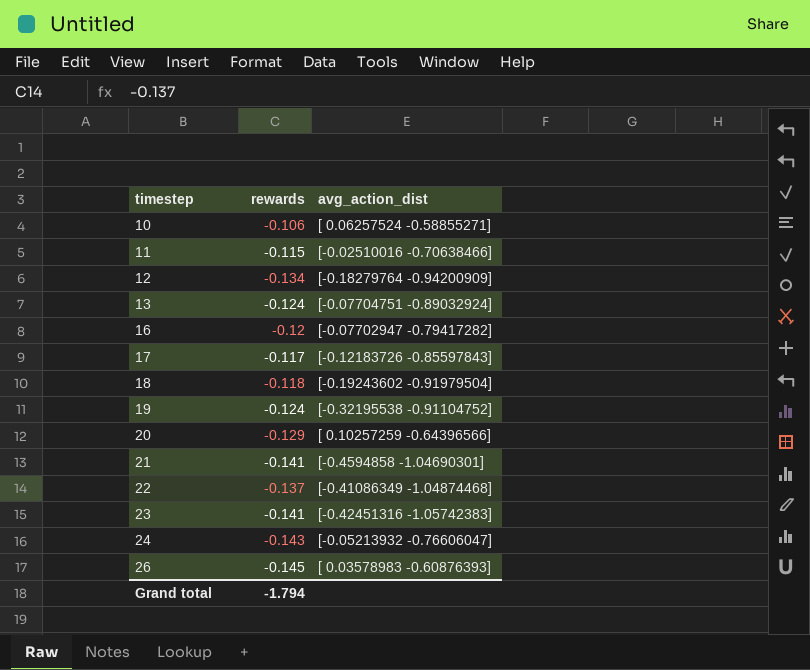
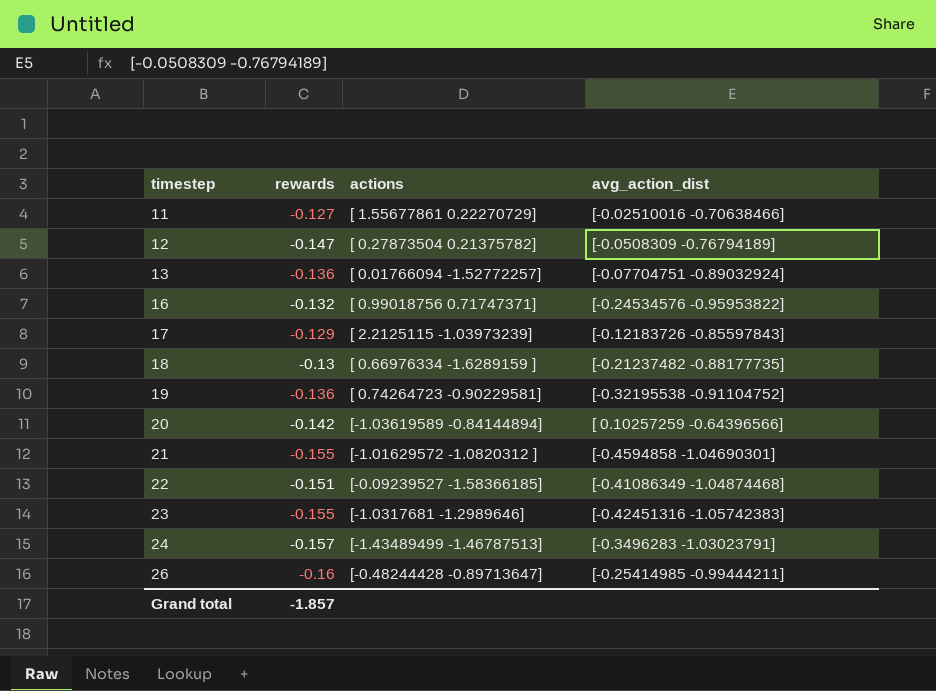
column actions | position: none -> 3
row 10: -0.106 | [ 0.06257524 -0.58855271] -> none
11 | rewards: -0.115 -> -0.127
12 | rewards: -0.134 -> -0.147
12 | avg_action_dist: [-0.18279764 -0.94200909] -> [-0.0508309 -0.76794189]
13 | rewards: -0.124 -> -0.136
16 | rewards: -0.12 -> -0.132
16 | avg_action_dist: [-0.07702947 -0.79417282] -> [-0.24534576 -0.95953822]
17 | rewards: -0.117 -> -0.129
18 | rewards: -0.118 -> -0.13
18 | avg_action_dist: [-0.19243602 -0.91979504] -> [-0.21237482 -0.88177735]
19 | rewards: -0.124 -> -0.136
20 | rewards: -0.129 -> -0.142
21 | rewards: -0.141 -> -0.155
22 | rewards: -0.137 -> -0.151
23 | rewards: -0.141 -> -0.155
24 | rewards: -0.143 -> -0.157
24 | avg_action_dist: [-0.05213932 -0.76606047] -> [-0.3496283 -1.03023791]
26 | rewards: -0.145 -> -0.16
26 | avg_action_dist: [ 0.03578983 -0.60876393] -> [-0.25414985 -0.99444211]
Grand total | rewards: -1.794 -> -1.857

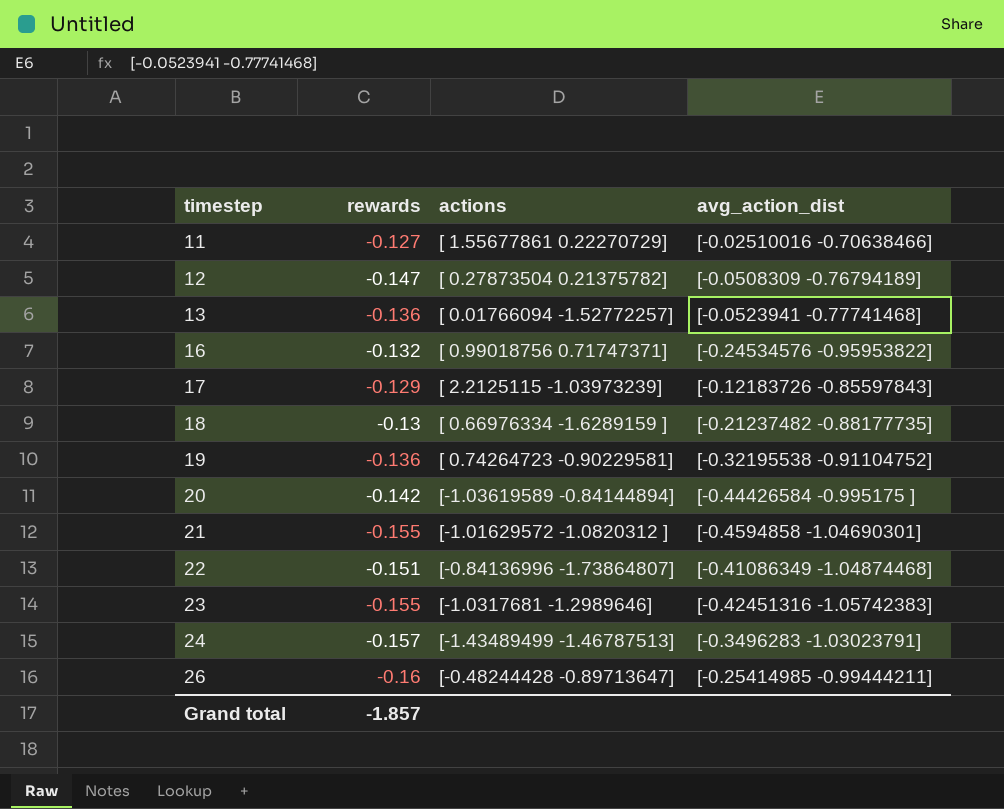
13 | avg_action_dist: [-0.07704751 -0.89032924] -> [-0.0523941 -0.77741468]
20 | avg_action_dist: [ 0.10257259 -0.64396566] -> [-0.44426584 -0.995175 ]
22 | actions: [-0.09239527 -1.58366185] -> [-0.84136996 -1.73864807]

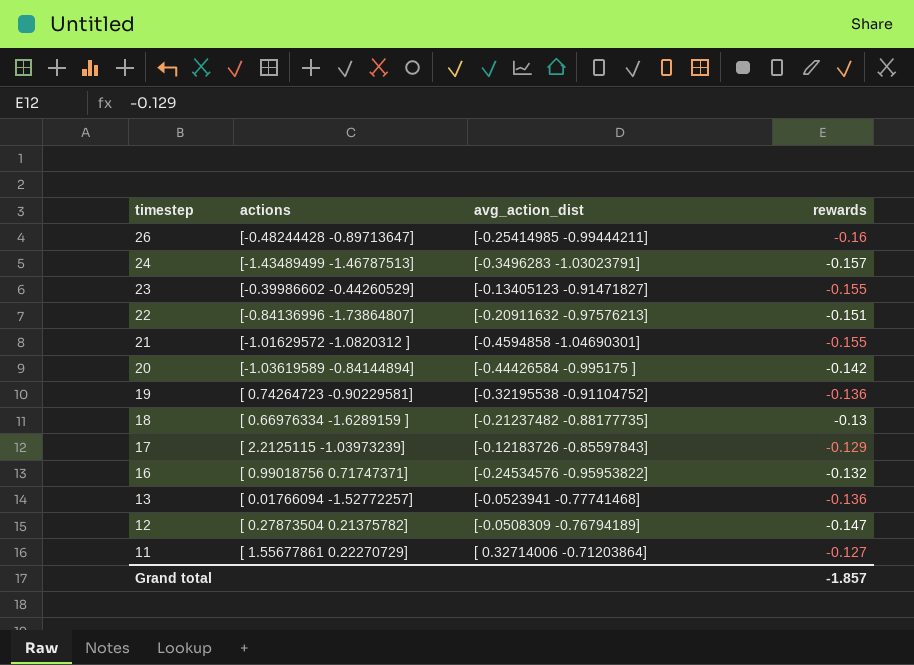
row order: timestep ascending -> timestep descending
column rewards | position: 2 -> 4
23 | actions: [-1.0317681 -1.2989646] -> [-0.39986602 -0.44260529]
23 | avg_action_dist: [-0.42451316 -1.05742383] -> [-0.13405123 -0.91471827]
22 | avg_action_dist: [-0.41086349 -1.04874468] -> [-0.20911632 -0.97576213]
11 | avg_action_dist: [-0.02510016 -0.70638466] -> [ 0.32714006 -0.71203864]

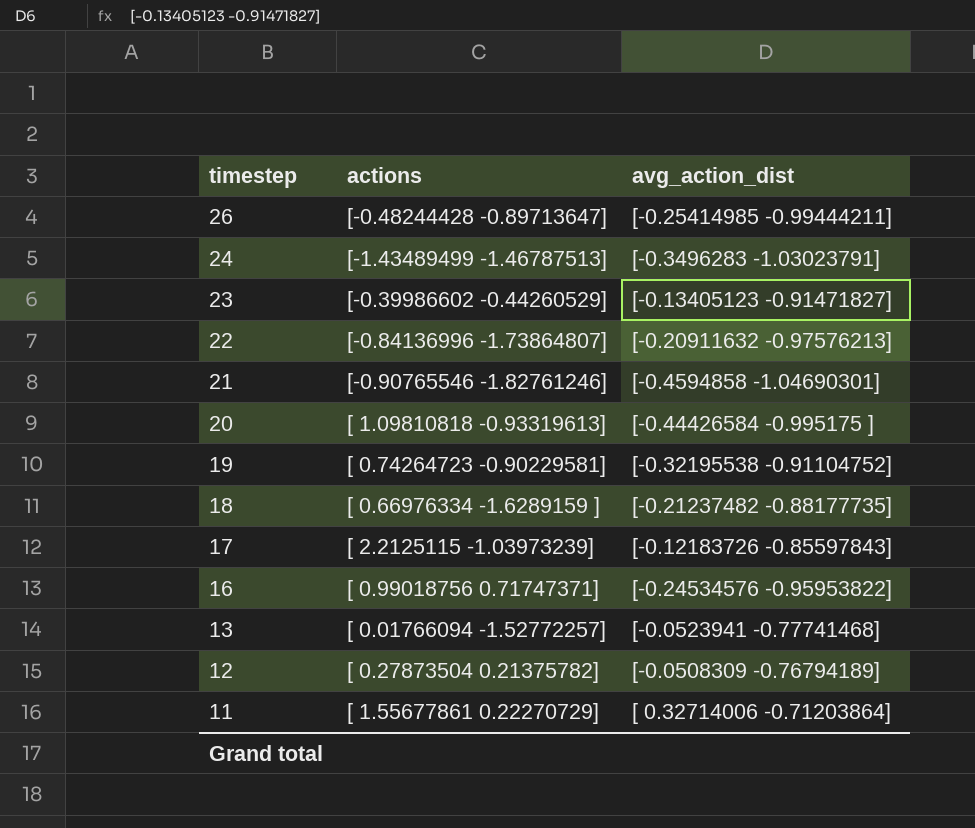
column rewards | position: 4 -> none
21 | actions: [-1.01629572 -1.0820312 ] -> [-0.90765546 -1.82761246]
20 | actions: [-1.03619589 -0.84144894] -> [ 1.09810818 -0.93319613]

